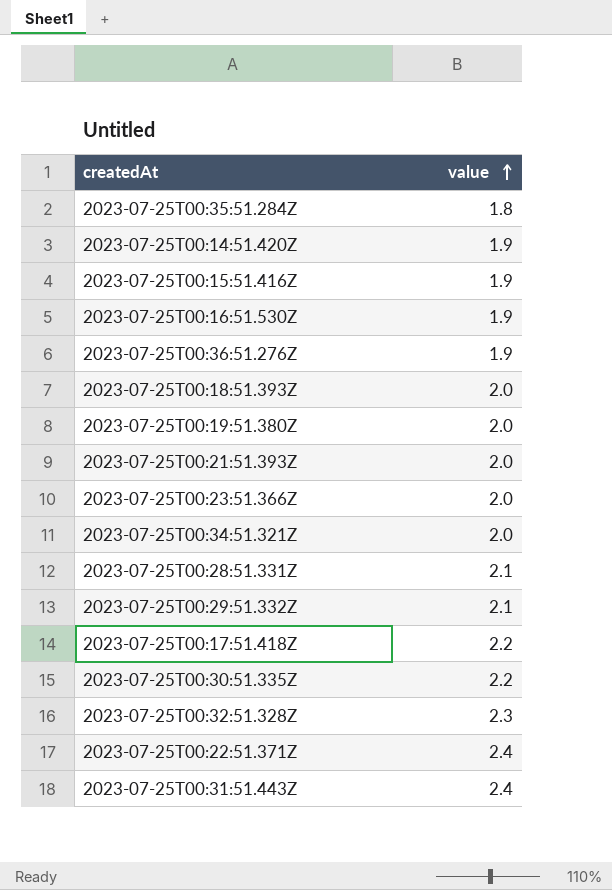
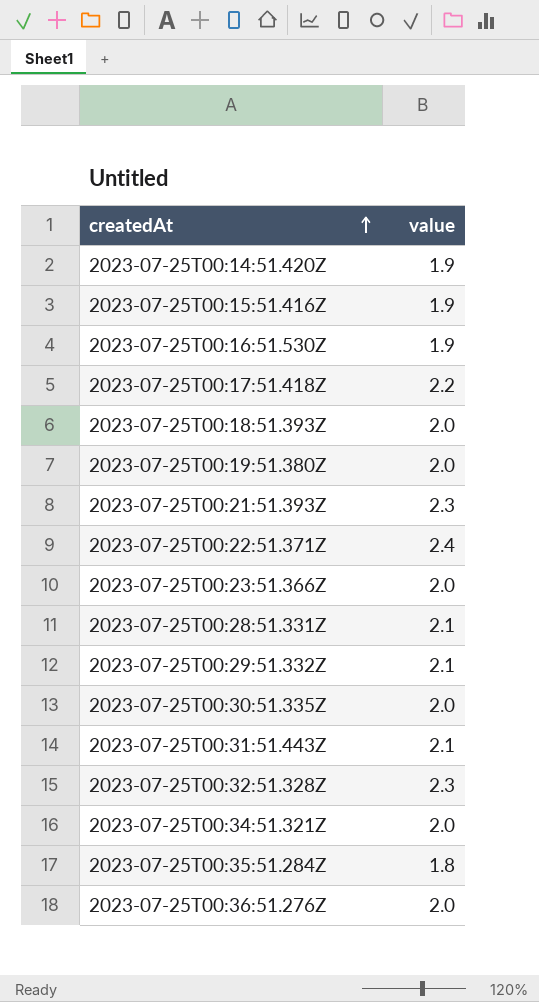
row order: value ascending -> createdAt ascending
2023-07-25T00:21:51.393Z | value: 2.0 -> 2.3
2023-07-25T00:30:51.335Z | value: 2.2 -> 2.0
2023-07-25T00:31:51.443Z | value: 2.4 -> 2.1
2023-07-25T00:36:51.276Z | value: 1.9 -> 2.0

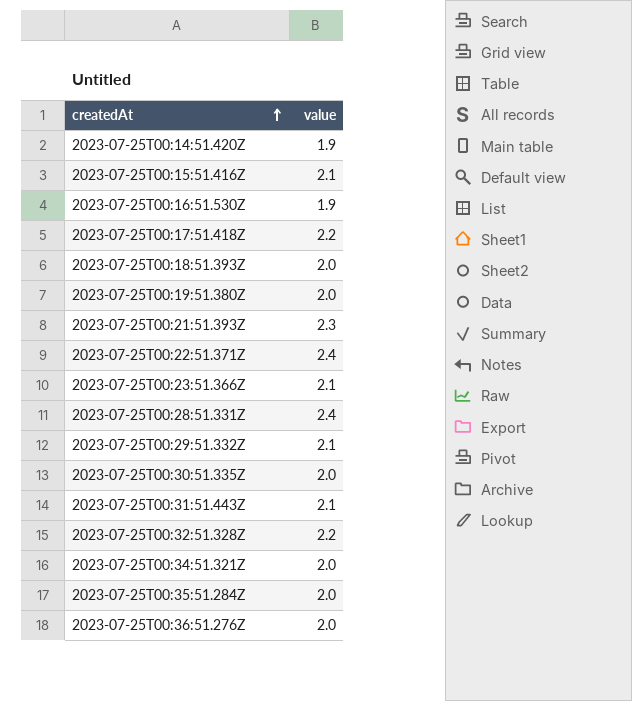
2023-07-25T00:15:51.416Z | value: 1.9 -> 2.1
2023-07-25T00:23:51.366Z | value: 2.0 -> 2.1
2023-07-25T00:28:51.331Z | value: 2.1 -> 2.4
2023-07-25T00:32:51.328Z | value: 2.3 -> 2.2
2023-07-25T00:35:51.284Z | value: 1.8 -> 2.0

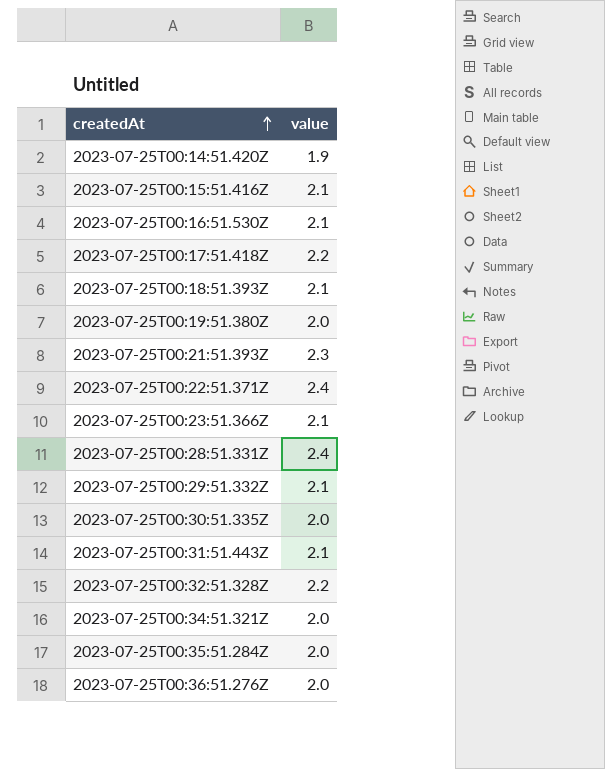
2023-07-25T00:16:51.530Z | value: 1.9 -> 2.1
2023-07-25T00:18:51.393Z | value: 2.0 -> 2.1

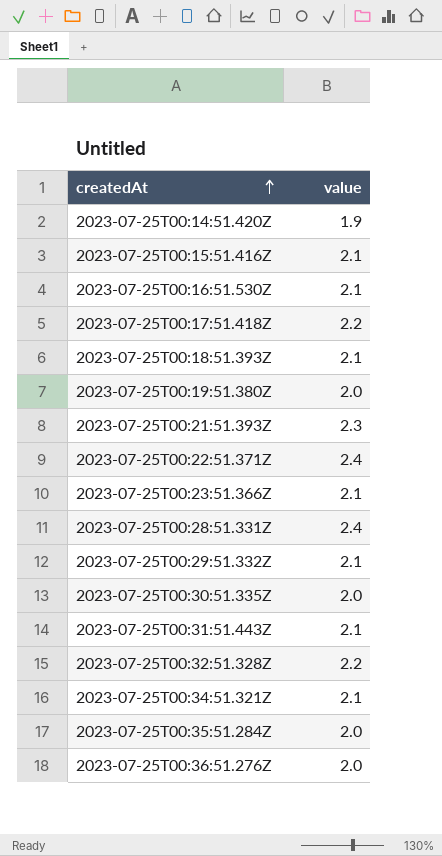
2023-07-25T00:34:51.321Z | value: 2.0 -> 2.1

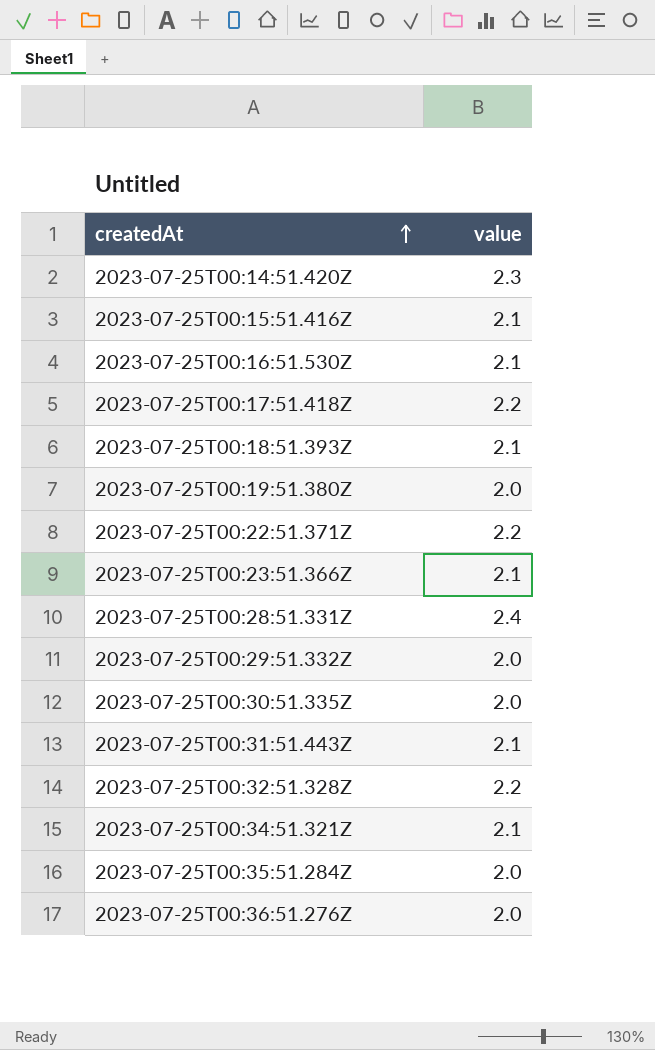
row 2023-07-25T00:21:51.393Z: 2.3 -> none
2023-07-25T00:14:51.420Z | value: 1.9 -> 2.3
2023-07-25T00:22:51.371Z | value: 2.4 -> 2.2
2023-07-25T00:29:51.332Z | value: 2.1 -> 2.0

